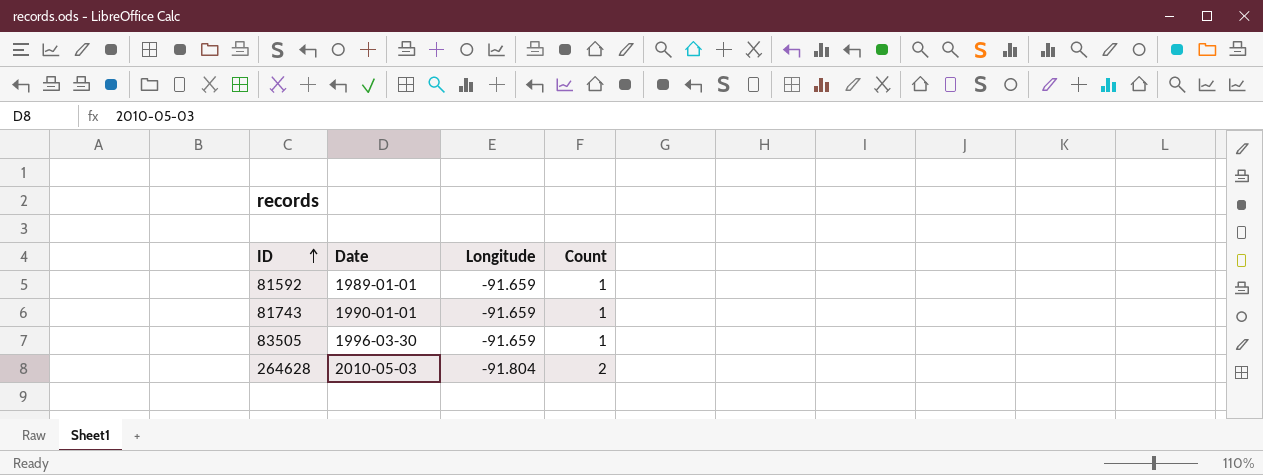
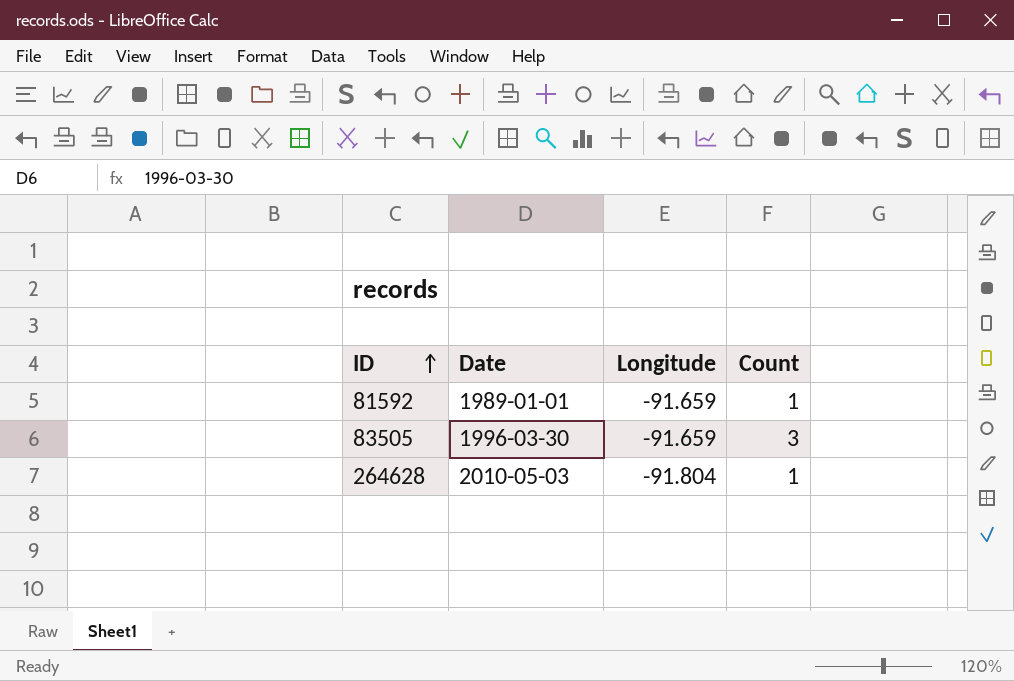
row 81743: 1990-01-01 | -91.659 | 1 -> none
83505 | Count: 1 -> 3
264628 | Count: 2 -> 1

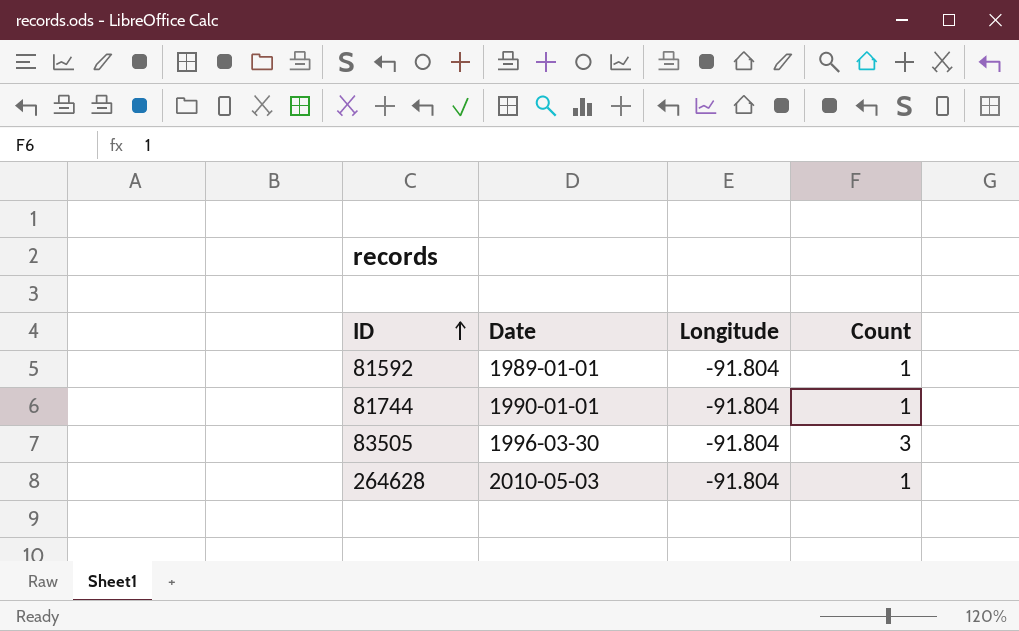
81592 | Longitude: -91.659 -> -91.804
row 81744: none -> 1990-01-01 | -91.804 | 1
83505 | Longitude: -91.659 -> -91.804

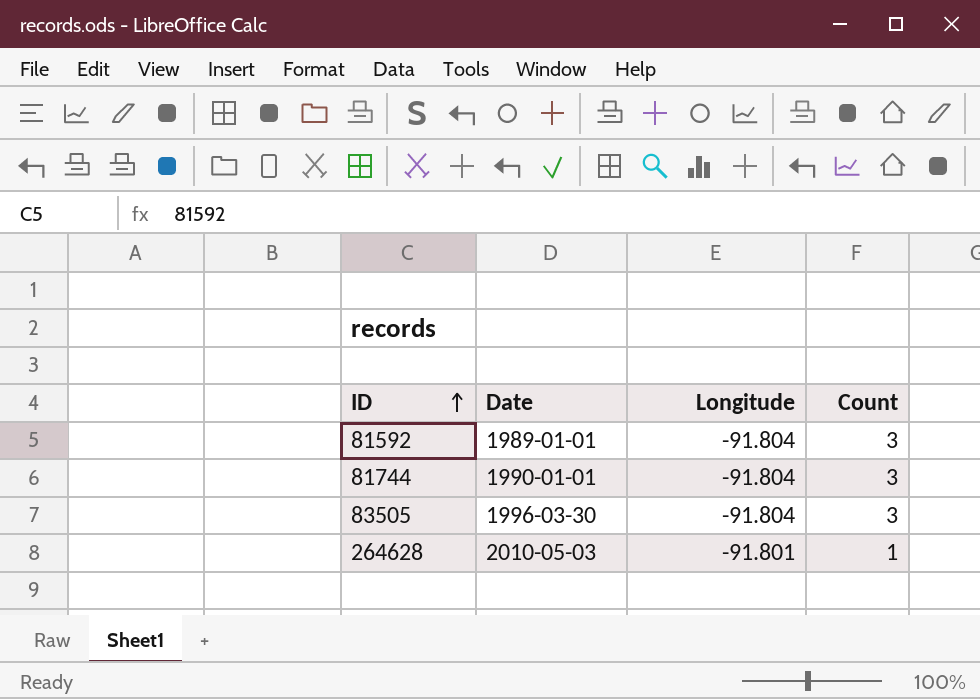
81592 | Count: 1 -> 3
81744 | Count: 1 -> 3
264628 | Longitude: -91.804 -> -91.801

